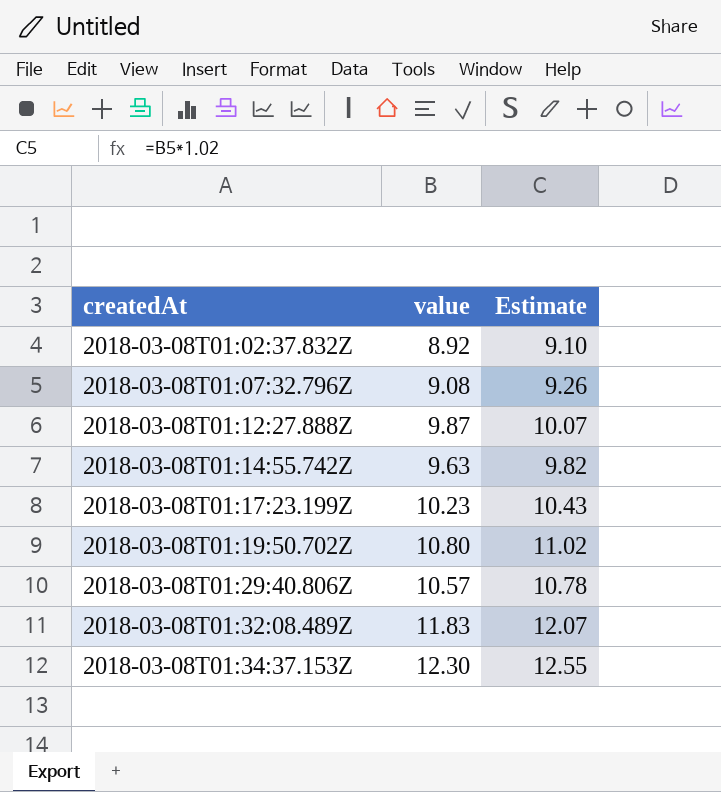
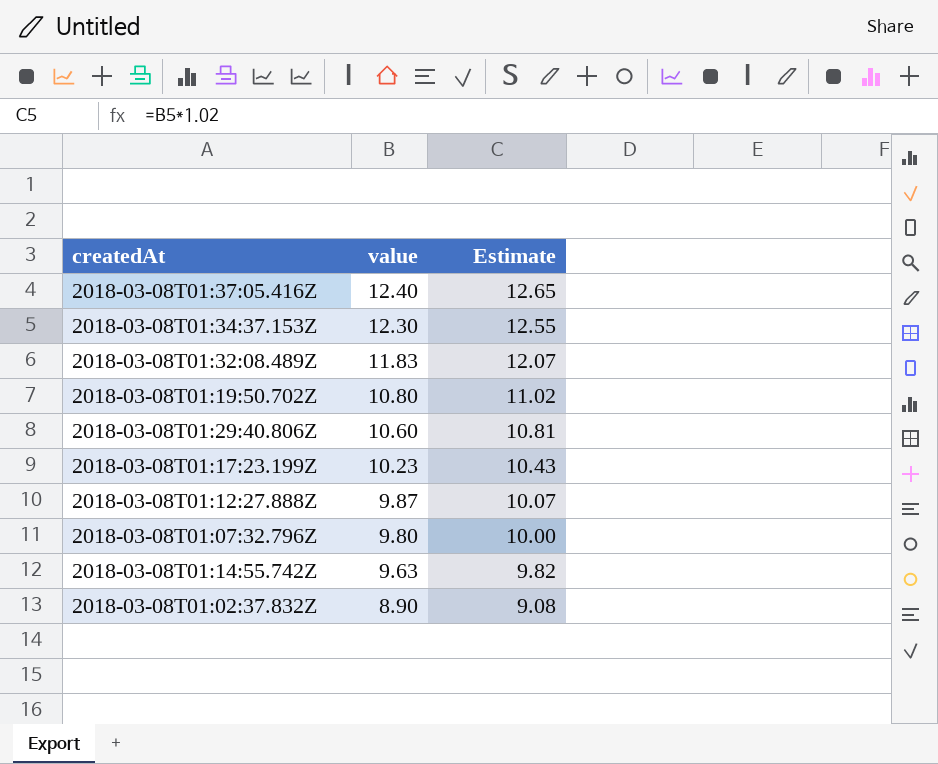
row order: createdAt ascending -> value descending
row 2018-03-08T01:37:05.416Z: none -> 12.40 | 12.65
2018-03-08T01:29:40.806Z | value: 10.57 -> 10.60
2018-03-08T01:29:40.806Z | Estimate: 10.78 -> 10.81
2018-03-08T01:07:32.796Z | value: 9.08 -> 9.80
2018-03-08T01:07:32.796Z | Estimate: 9.26 -> 10.00
2018-03-08T01:02:37.832Z | value: 8.92 -> 8.90
2018-03-08T01:02:37.832Z | Estimate: 9.10 -> 9.08

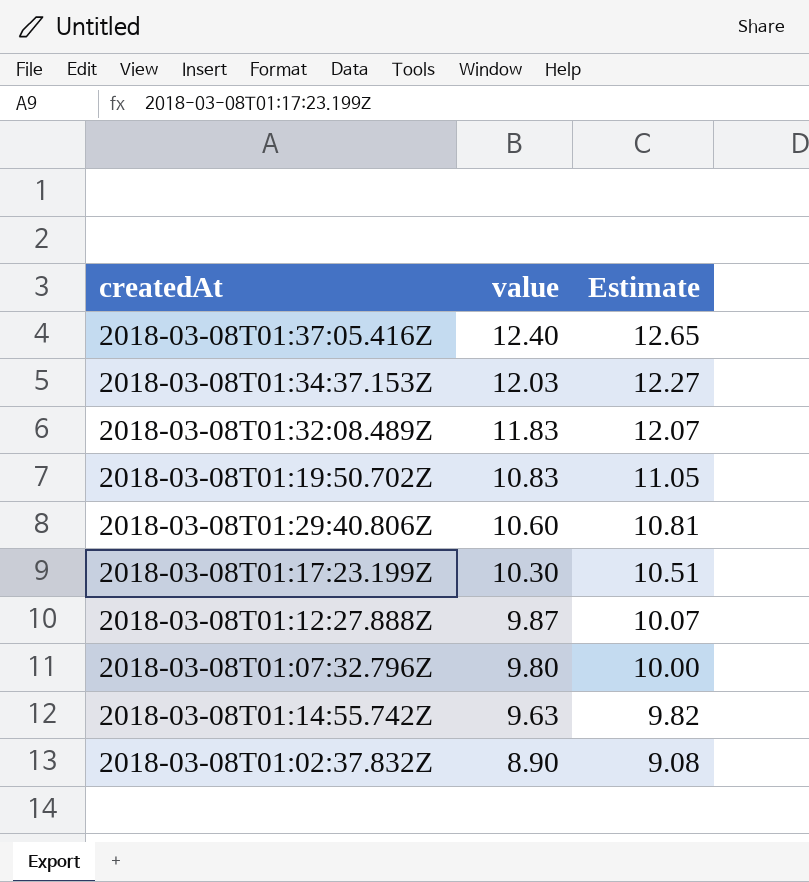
2018-03-08T01:34:37.153Z | value: 12.30 -> 12.03
2018-03-08T01:34:37.153Z | Estimate: 12.55 -> 12.27
2018-03-08T01:19:50.702Z | value: 10.80 -> 10.83
2018-03-08T01:19:50.702Z | Estimate: 11.02 -> 11.05
2018-03-08T01:17:23.199Z | value: 10.23 -> 10.30
2018-03-08T01:17:23.199Z | Estimate: 10.43 -> 10.51

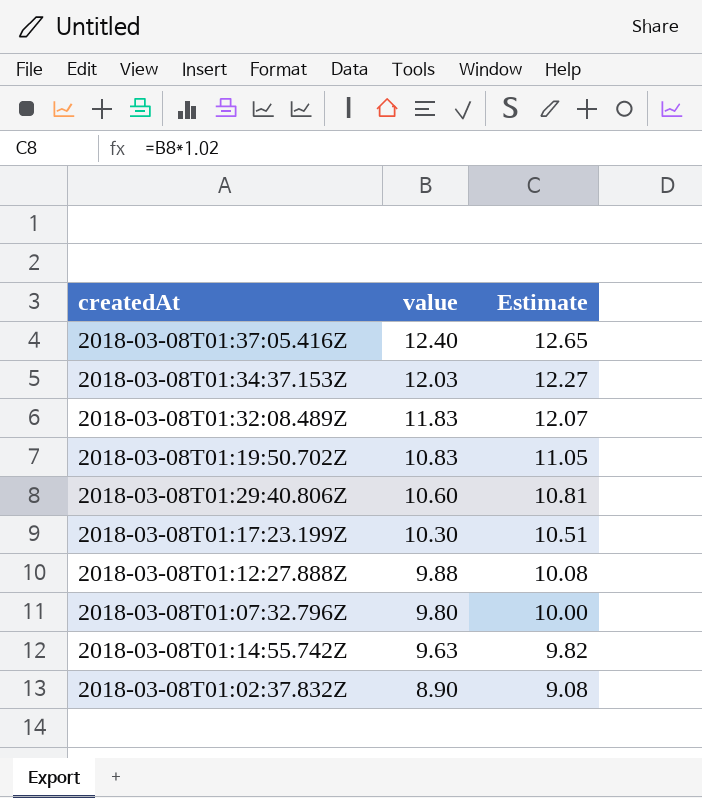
2018-03-08T01:12:27.888Z | value: 9.87 -> 9.88
2018-03-08T01:12:27.888Z | Estimate: 10.07 -> 10.08

